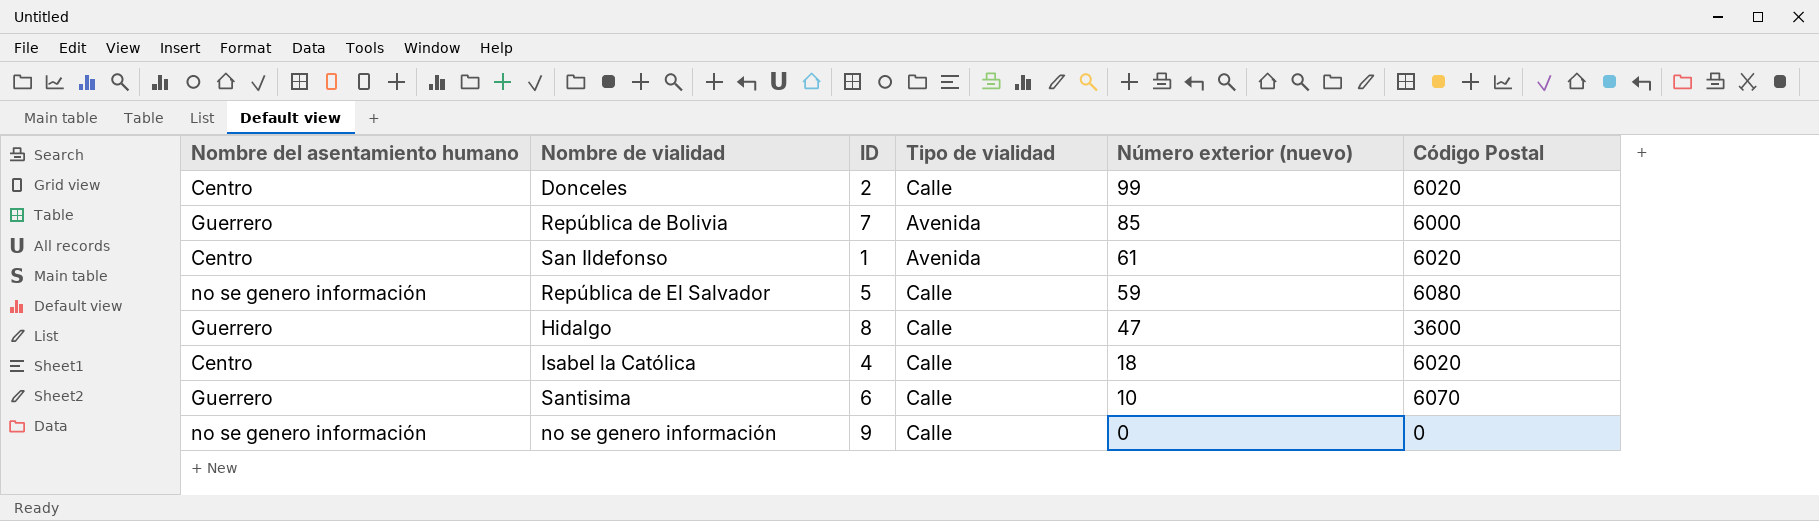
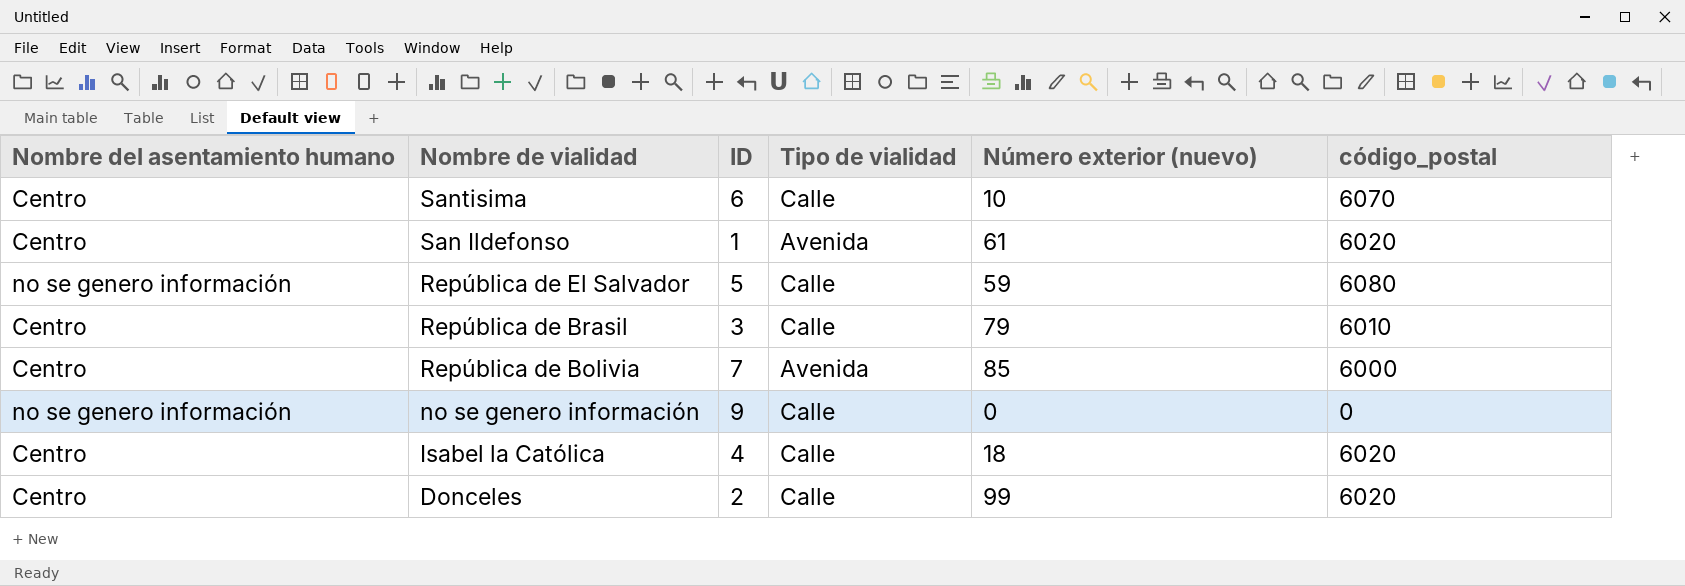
row order: Número exterior (nuevo) descending -> Nombre de vialidad descending
column name: Código Postal -> código_postal
row Hidalgo: Guerrero | 8 | Calle | 47 | 3600 -> none
Santisima | Nombre del asentamiento humano: Guerrero -> Centro
row República de Brasil: none -> Centro | 3 | Calle | 79 | 6010
República de Bolivia | Nombre del asentamiento humano: Guerrero -> Centro

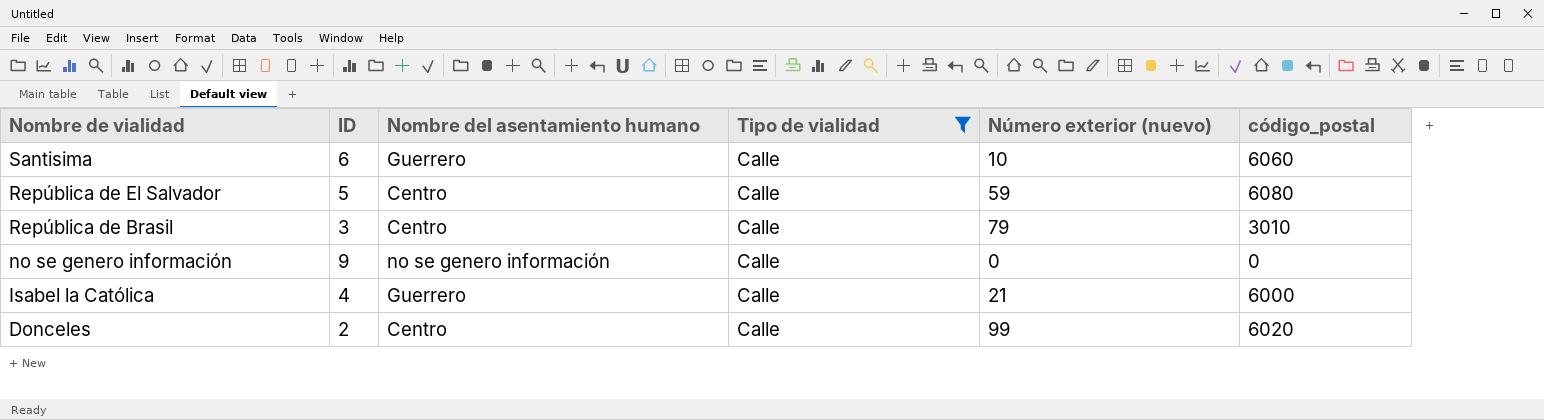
filter: none -> Tipo de vialidad = Calle
column Nombre del asentamiento humano | position: 1 -> 3
Santisima | Nombre del asentamiento humano: Centro -> Guerrero
Santisima | código_postal: 6070 -> 6060
República de El Salvador | Nombre del asentamiento humano: no se genero información -> Centro
República de Brasil | código_postal: 6010 -> 3010
Isabel la Católica | Nombre del asentamiento humano: Centro -> Guerrero
Isabel la Católica | Número exterior (nuevo): 18 -> 21
Isabel la Católica | código_postal: 6020 -> 6000

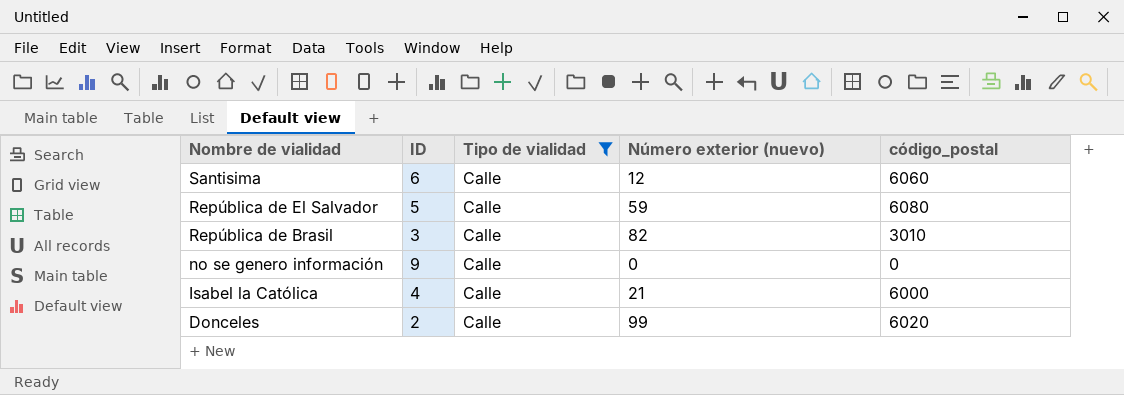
column Nombre del asentamiento humano | position: 3 -> none
Santisima | Número exterior (nuevo): 10 -> 12
República de Brasil | Número exterior (nuevo): 79 -> 82

